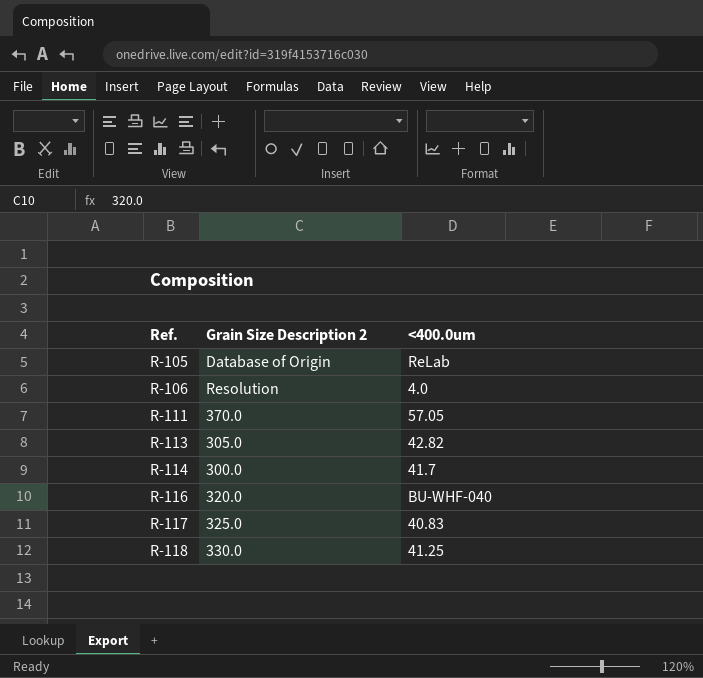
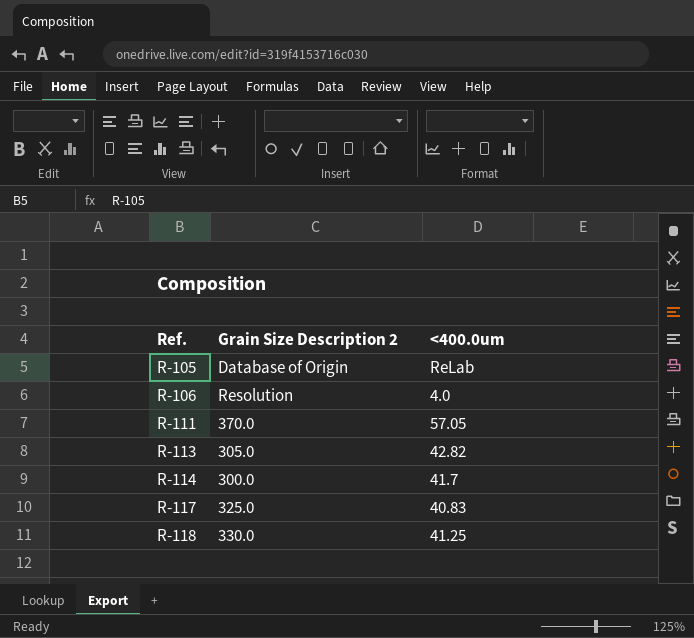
row R-116: 320.0 | BU-WHF-040 -> none

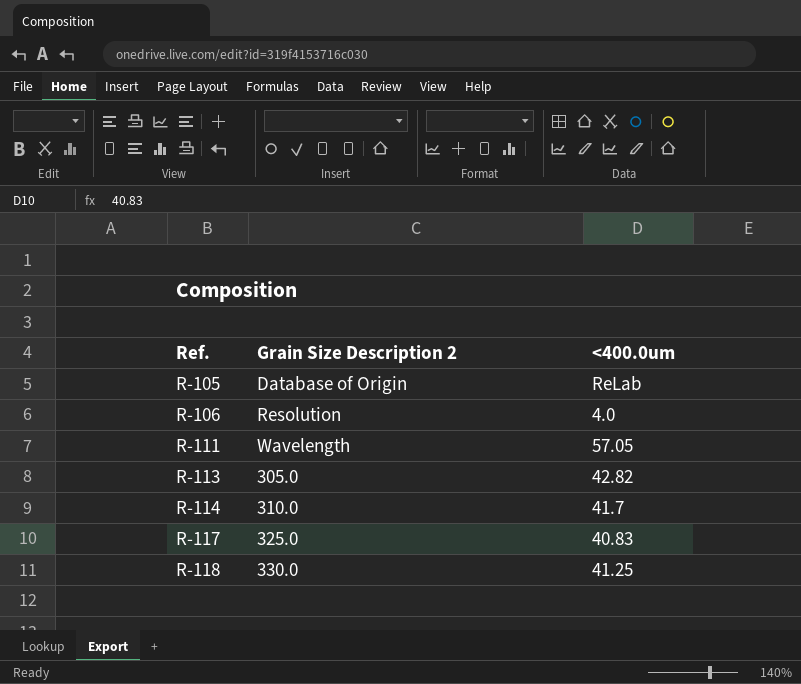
R-111 | Grain Size Description 2: 370.0 -> Wavelength
R-114 | Grain Size Description 2: 300.0 -> 310.0

